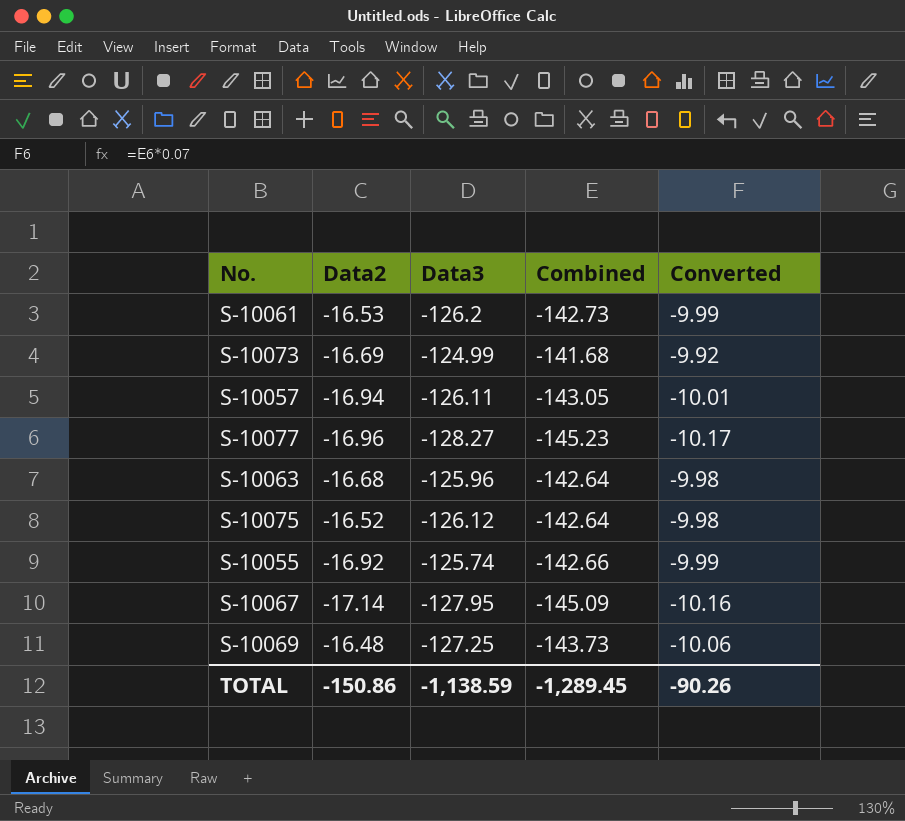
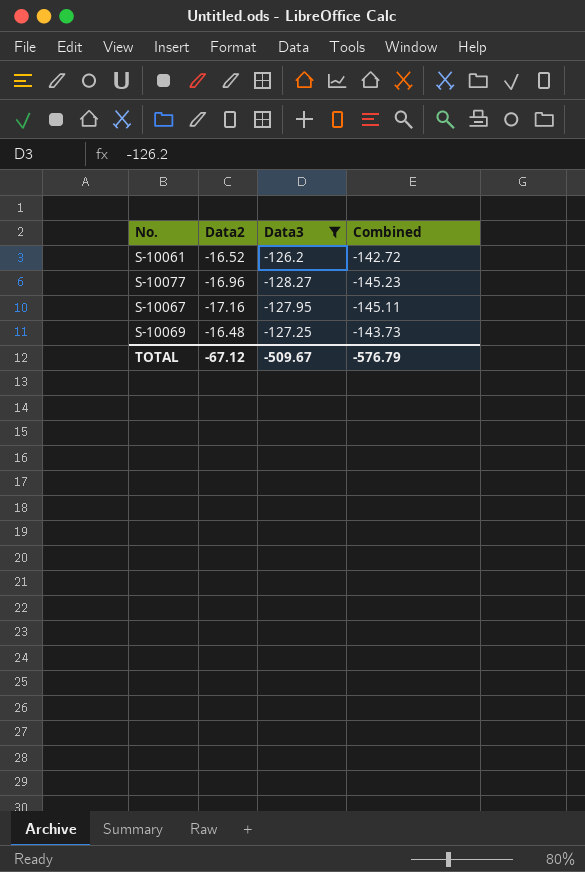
filter: none -> Data3 <= -126.2
column Converted | formula: [Combined] * 0.07 -> none
S-10061 | Data2: -16.53 -> -16.52
S-10061 | Combined: -142.73 -> -142.72
S-10067 | Data2: -17.14 -> -17.16
S-10067 | Combined: -145.09 -> -145.11
TOTAL | Data2: -150.86 -> -67.12
TOTAL | Data3: -1,138.59 -> -509.67
TOTAL | Combined: -1,289.45 -> -576.79

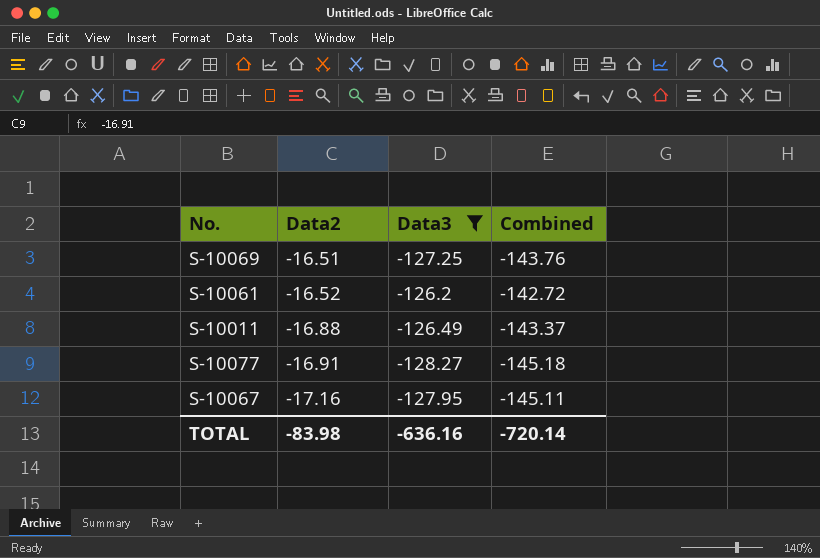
row order: none -> Data2 descending
S-10069 | Data2: -16.48 -> -16.51
S-10069 | Combined: -143.73 -> -143.76
row S-10011: none -> -16.88 | -126.49 | -143.37
S-10077 | Data2: -16.96 -> -16.91
S-10077 | Combined: -145.23 -> -145.18
TOTAL | Data2: -67.12 -> -83.98
TOTAL | Data3: -509.67 -> -636.16
TOTAL | Combined: -576.79 -> -720.14

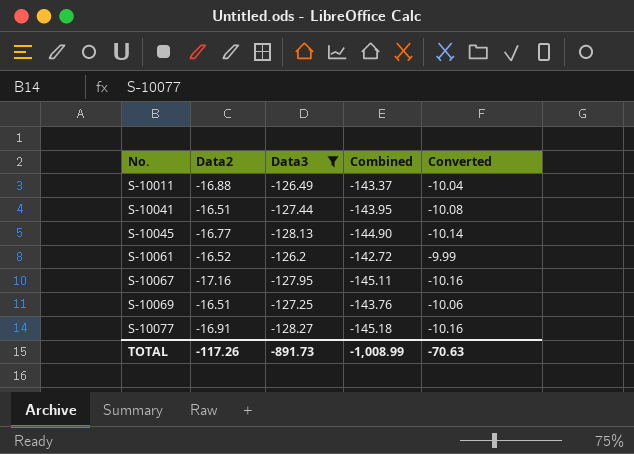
row order: Data2 descending -> No. ascending
column Converted | formula: none -> [Combined] * 0.07
row S-10041: none -> -16.51 | -127.44 | -143.95 | -10.08
row S-10045: none -> -16.77 | -128.13 | -144.90 | -10.14
TOTAL | Data2: -83.98 -> -117.26
TOTAL | Data3: -636.16 -> -891.73
TOTAL | Combined: -720.14 -> -1,008.99

